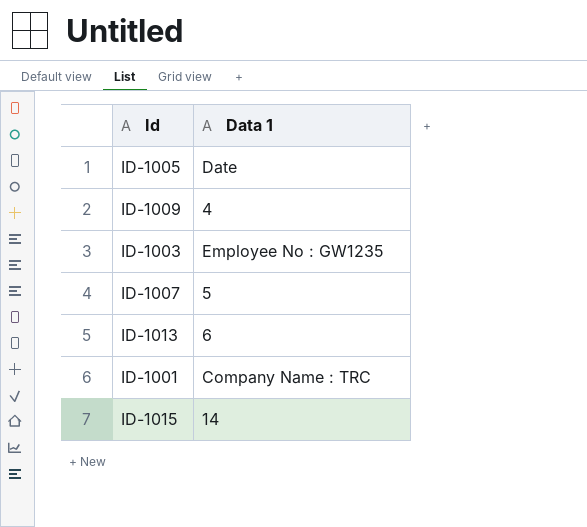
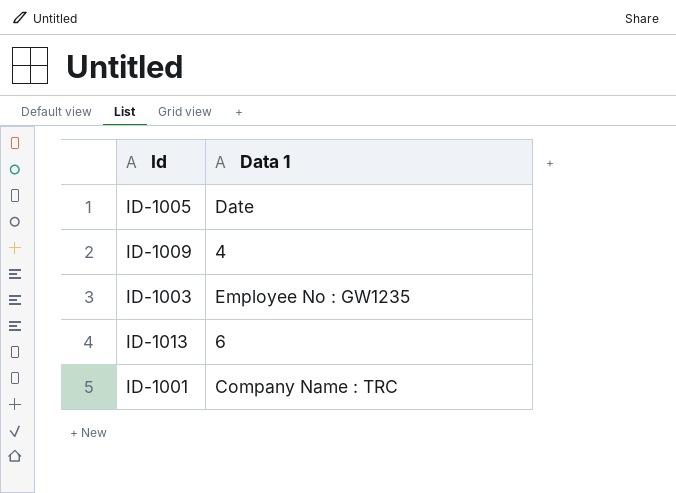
row ID-1007: 5 -> none
row ID-1015: 14 -> none

